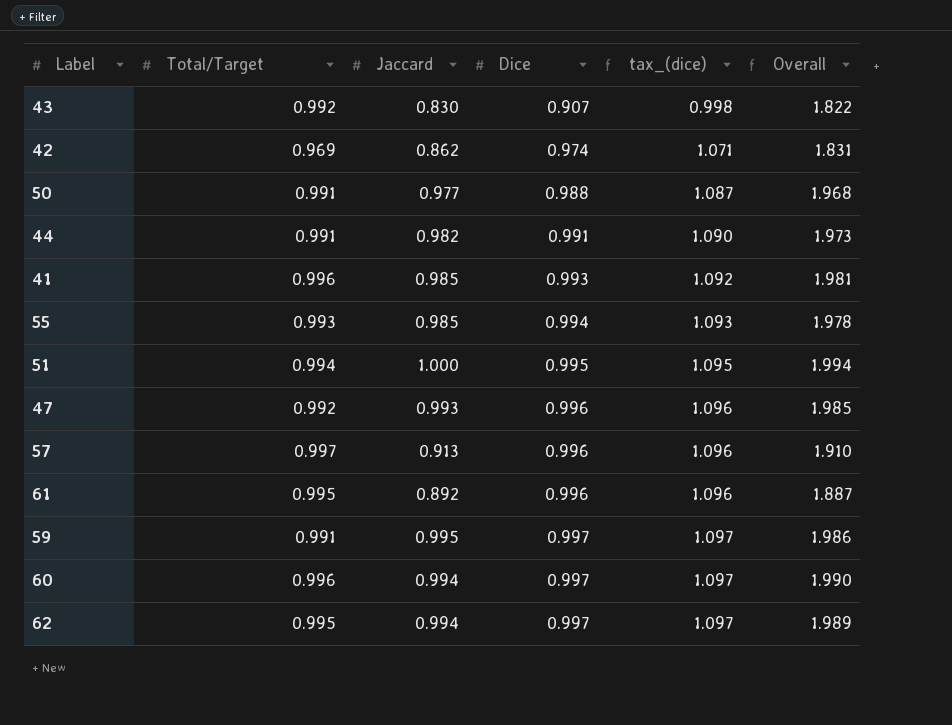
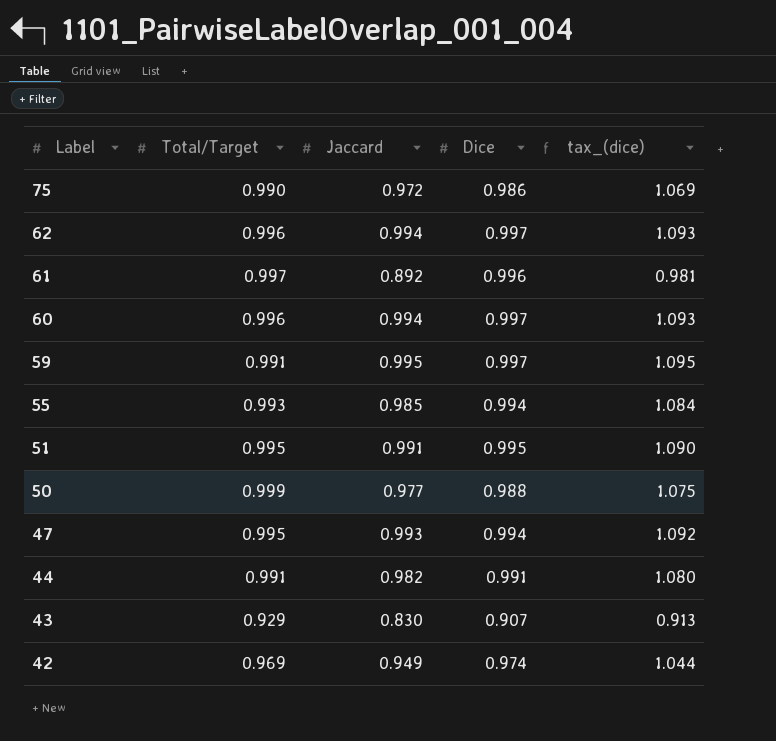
row order: Dice ascending -> Label descending
column Overall | formula: [Total/Target] + [Jaccard] -> none
column tax_(dice) | formula: [Dice] * 1.1 -> [Jaccard] * 1.1
row 41: 0.996 | 0.985 | 0.993 | 1.092 | 1.981 -> none
row 57: 0.997 | 0.913 | 0.996 | 1.096 | 1.910 -> none
row 75: none -> 0.990 | 0.972 | 0.986 | 1.069
62 | Total/Target: 0.995 -> 0.996
61 | Total/Target: 0.995 -> 0.997
51 | Total/Target: 0.994 -> 0.995
51 | Jaccard: 1.000 -> 0.991
50 | Total/Target: 0.991 -> 0.999
47 | Total/Target: 0.992 -> 0.995
47 | Dice: 0.996 -> 0.994
43 | Total/Target: 0.992 -> 0.929
42 | Jaccard: 0.862 -> 0.949

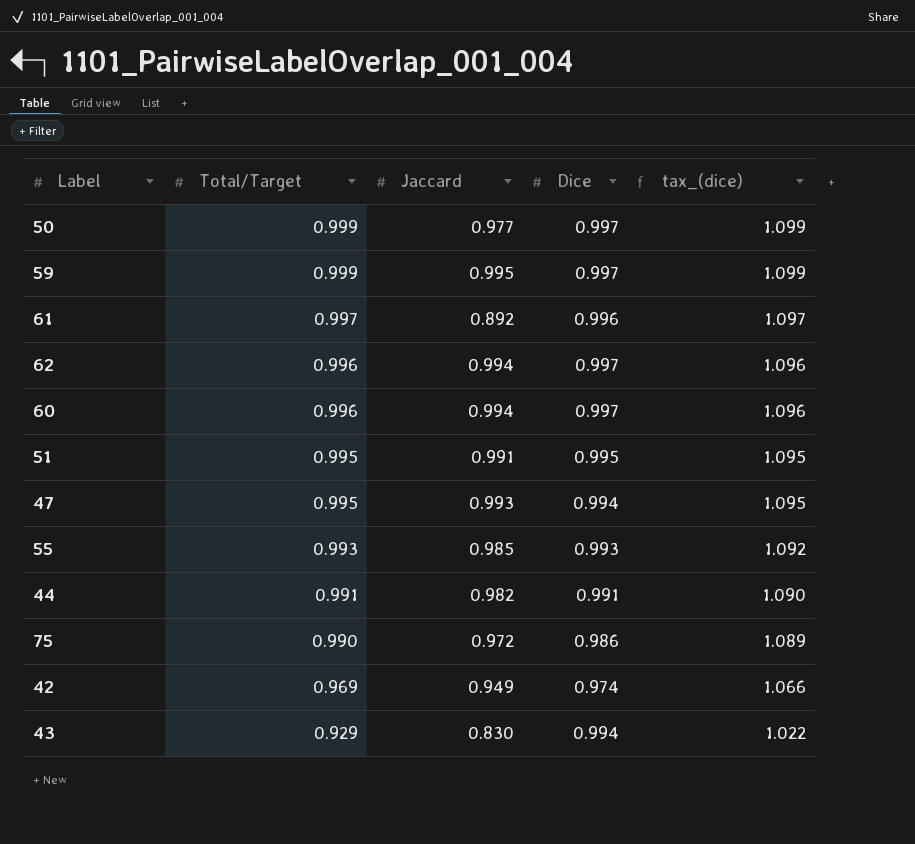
row order: Label descending -> Total/Target descending
column tax_(dice) | formula: [Jaccard] * 1.1 -> [Total/Target] * 1.1
50 | Dice: 0.988 -> 0.997
59 | Total/Target: 0.991 -> 0.999
55 | Dice: 0.994 -> 0.993
43 | Dice: 0.907 -> 0.994

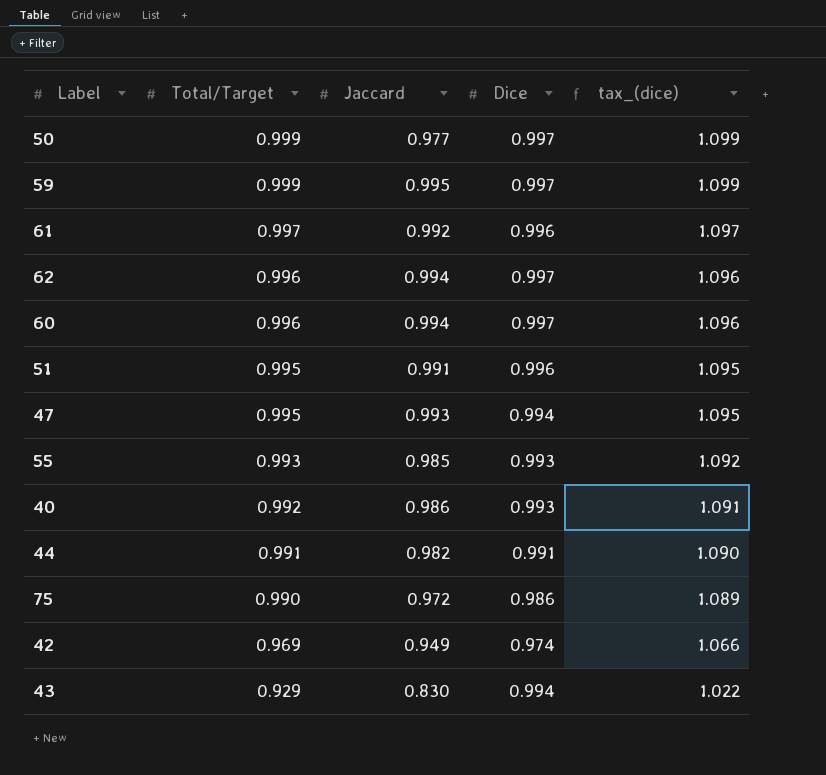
61 | Jaccard: 0.892 -> 0.992
51 | Dice: 0.995 -> 0.996
row 40: none -> 0.992 | 0.986 | 0.993 | 1.091

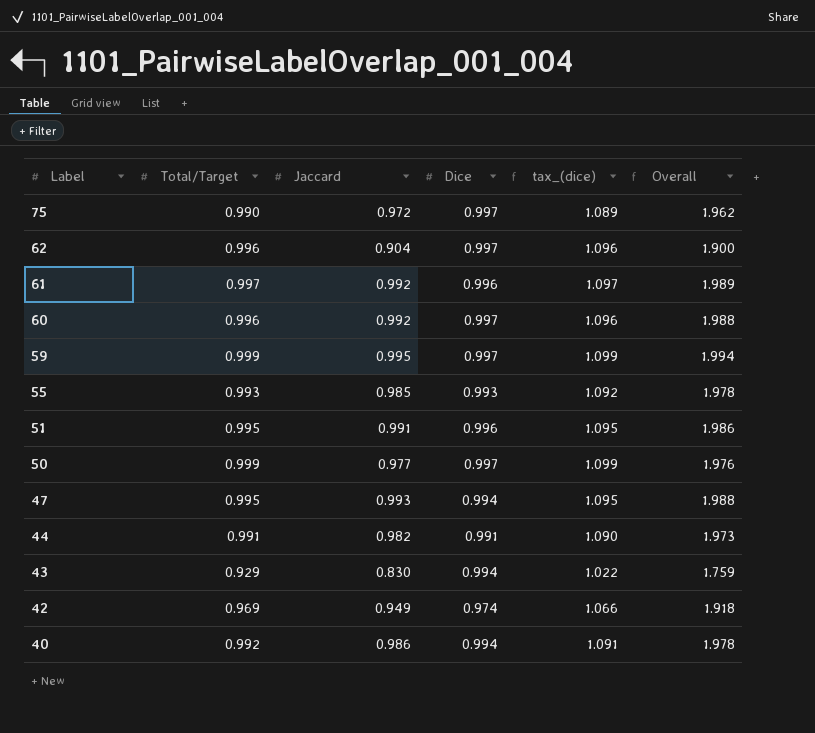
row order: Total/Target descending -> Label descending
column Overall | formula: none -> [Total/Target] + [Jaccard]
75 | Dice: 0.986 -> 0.997
62 | Jaccard: 0.994 -> 0.904
60 | Jaccard: 0.994 -> 0.992
40 | Dice: 0.993 -> 0.994

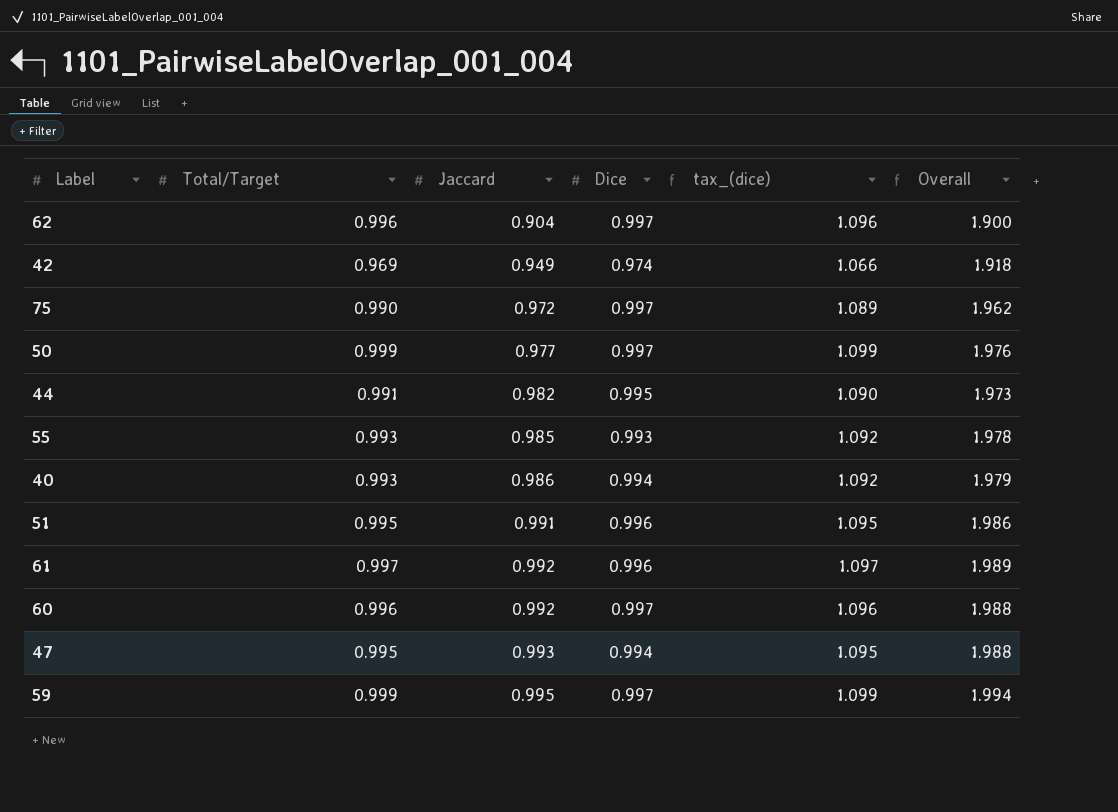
row order: Label descending -> Jaccard ascending
row 43: 0.929 | 0.830 | 0.994 | 1.022 | 1.759 -> none
44 | Dice: 0.991 -> 0.995
40 | Total/Target: 0.992 -> 0.993
40 | tax_(dice): 1.091 -> 1.092
40 | Overall: 1.978 -> 1.979

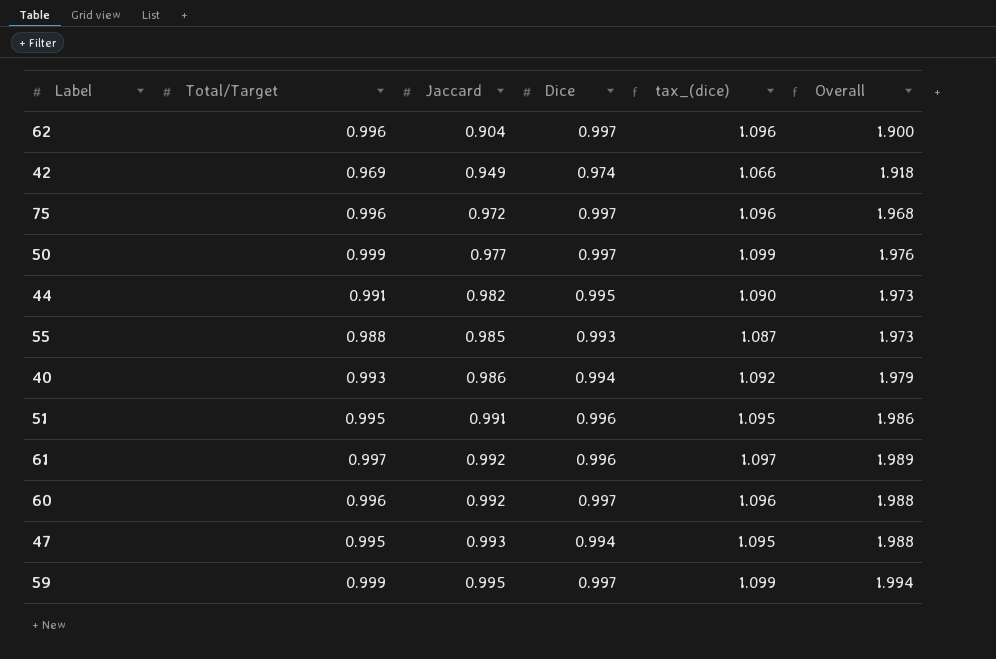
75 | Total/Target: 0.990 -> 0.996
75 | tax_(dice): 1.089 -> 1.096
75 | Overall: 1.962 -> 1.968
55 | Total/Target: 0.993 -> 0.988
55 | tax_(dice): 1.092 -> 1.087
55 | Overall: 1.978 -> 1.973

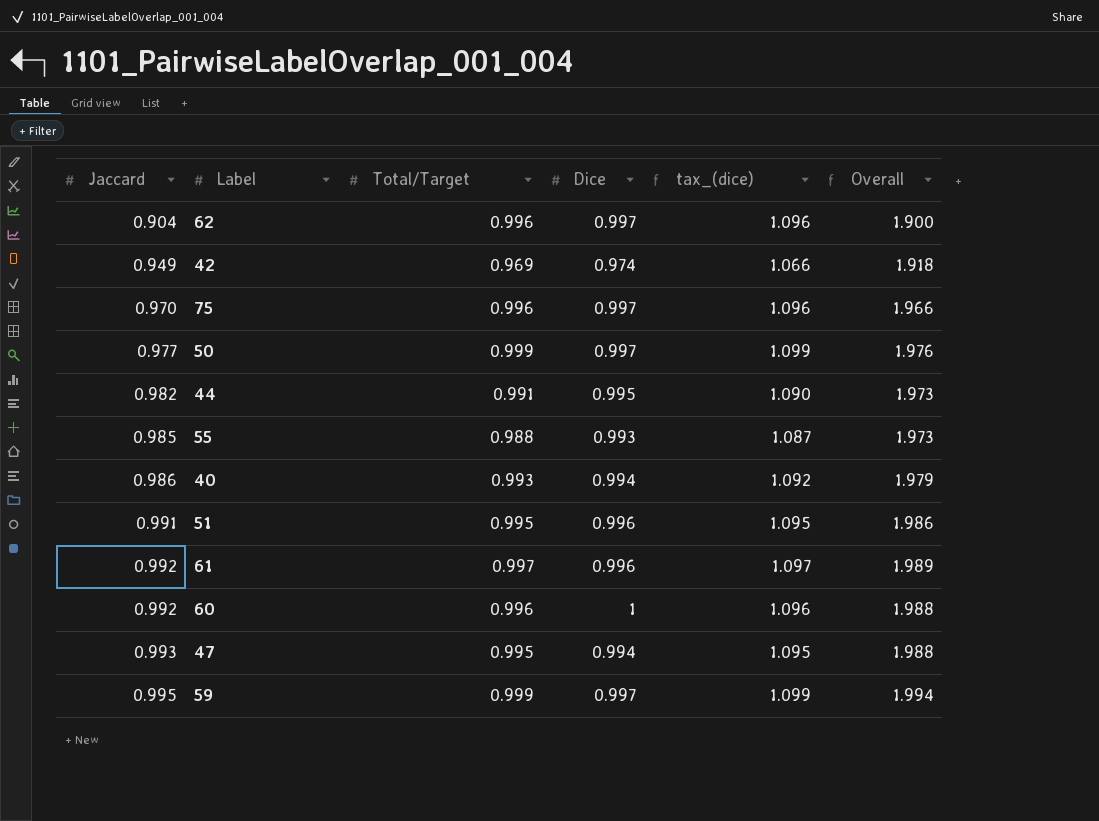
column Jaccard | position: 3 -> 1
75 | Jaccard: 0.972 -> 0.970
75 | Overall: 1.968 -> 1.966
60 | Dice: 0.997 -> 1

